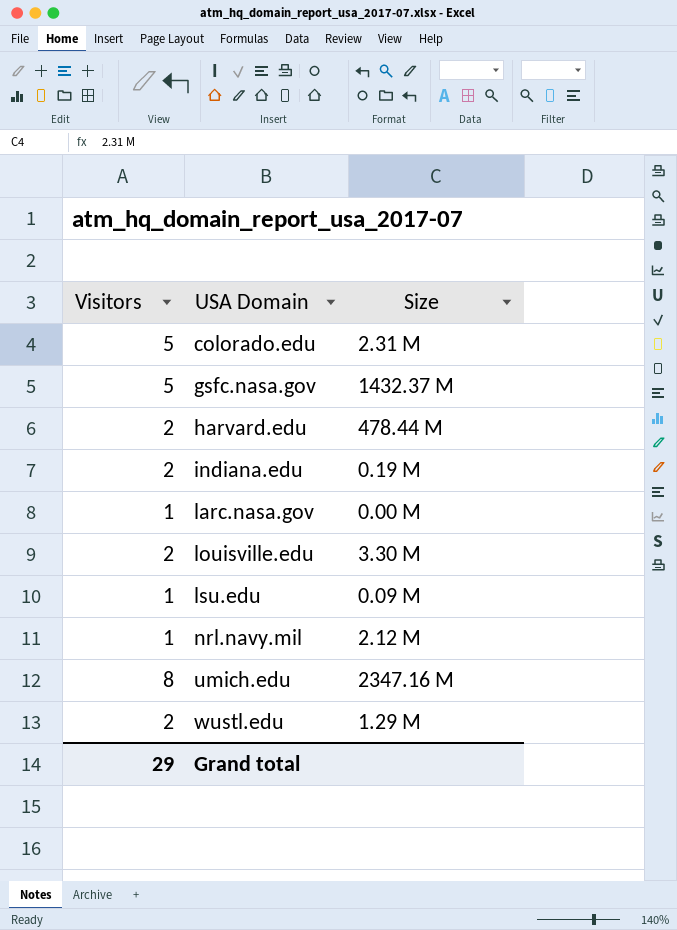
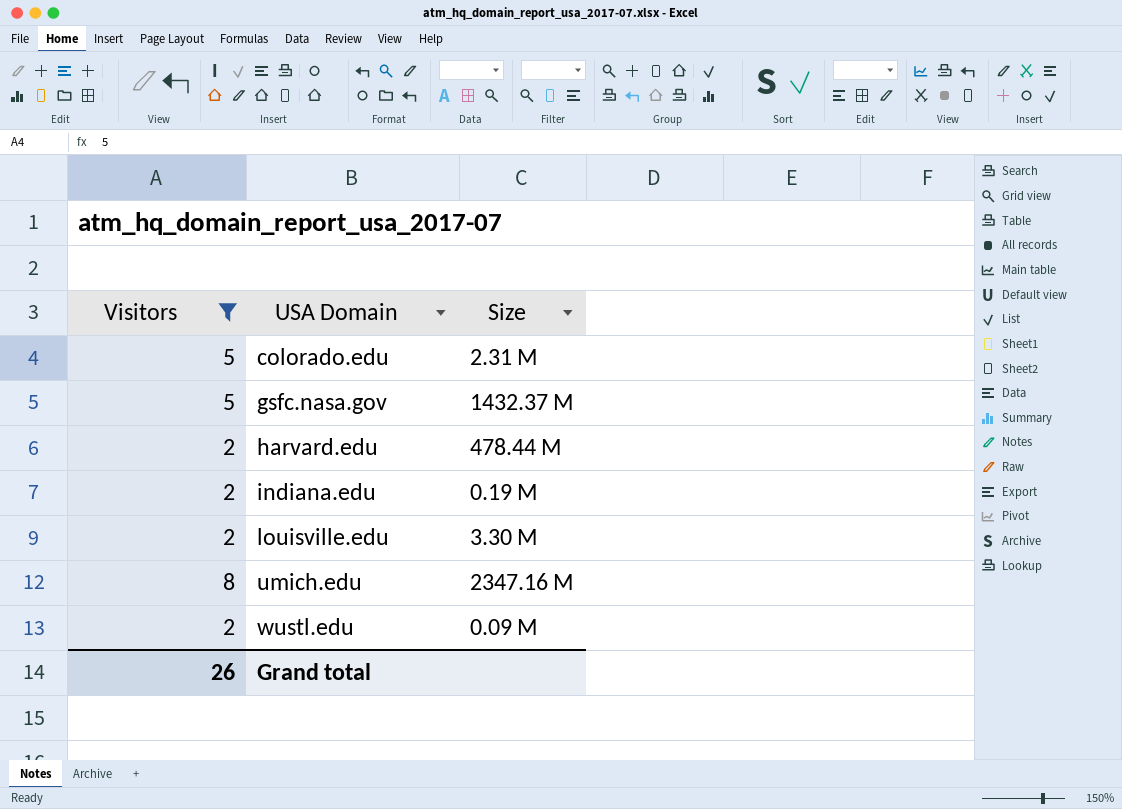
filter: none -> Visitors != 1
wustl.edu | Size: 1.29 M -> 0.09 M
Grand total | Visitors: 29 -> 26

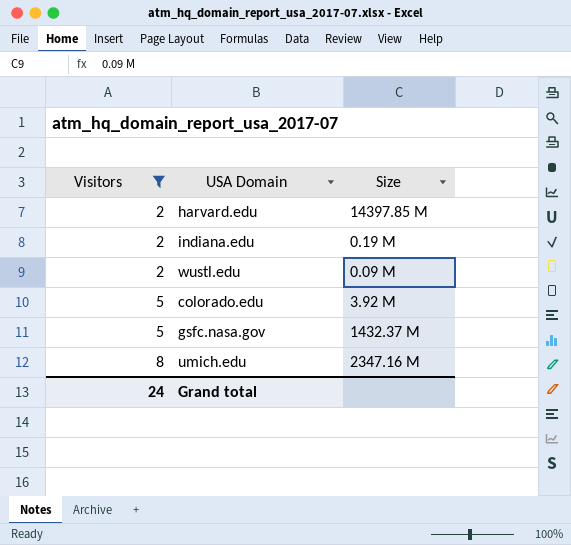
row order: USA Domain ascending -> Visitors ascending
row louisville.edu: 2 | 3.30 M -> none
harvard.edu | Size: 478.44 M -> 14397.85 M
colorado.edu | Size: 2.31 M -> 3.92 M
Grand total | Visitors: 26 -> 24

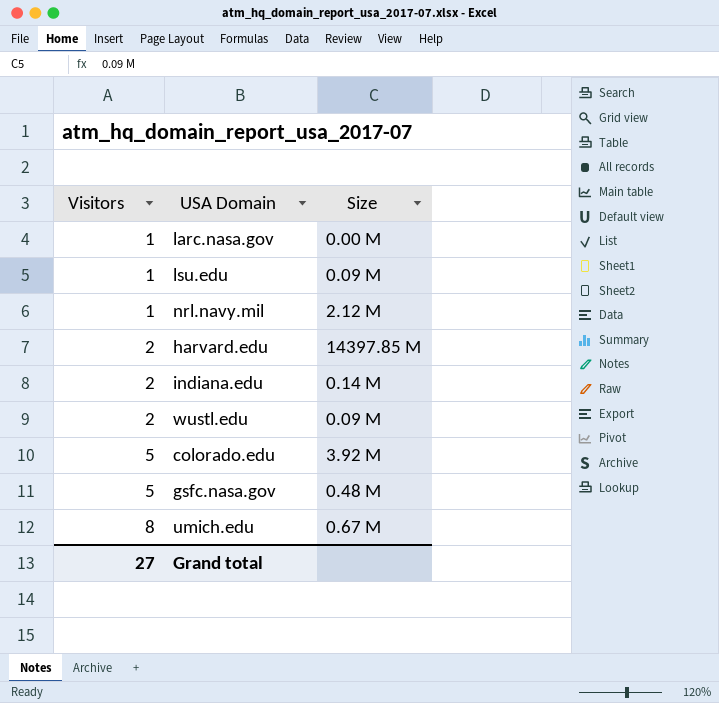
filter: Visitors != 1 -> none
indiana.edu | Size: 0.19 M -> 0.14 M
gsfc.nasa.gov | Size: 1432.37 M -> 0.48 M
umich.edu | Size: 2347.16 M -> 0.67 M
Grand total | Visitors: 24 -> 27

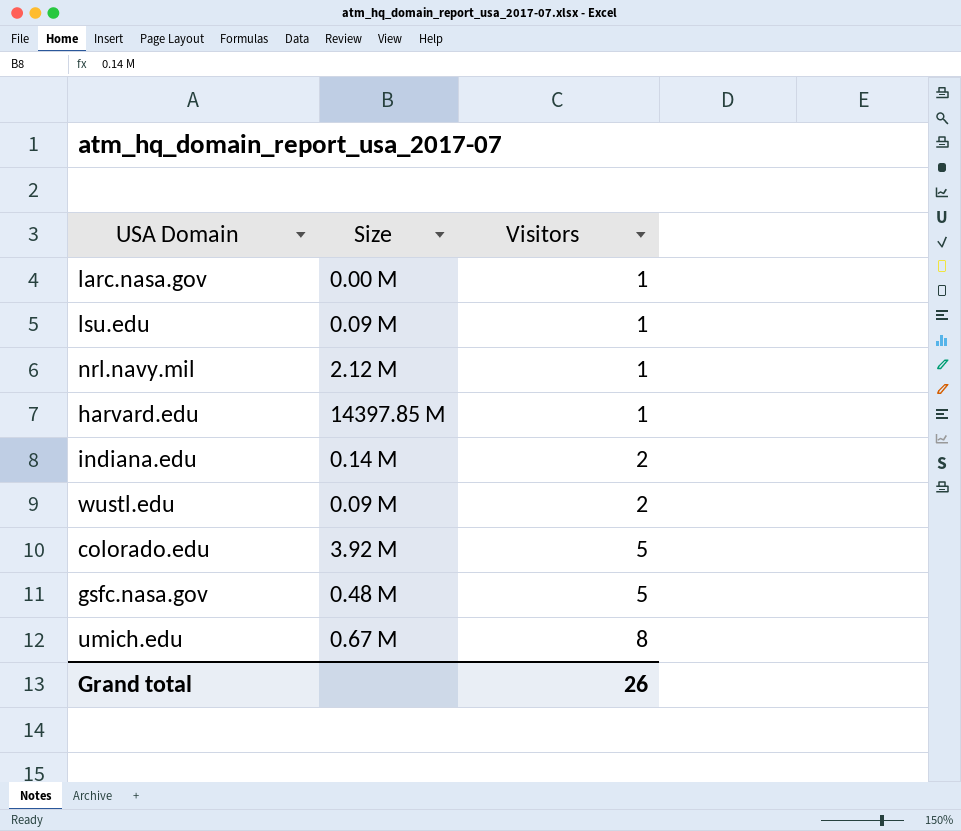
column Visitors | position: 1 -> 3
harvard.edu | Visitors: 2 -> 1
Grand total | Visitors: 27 -> 26

